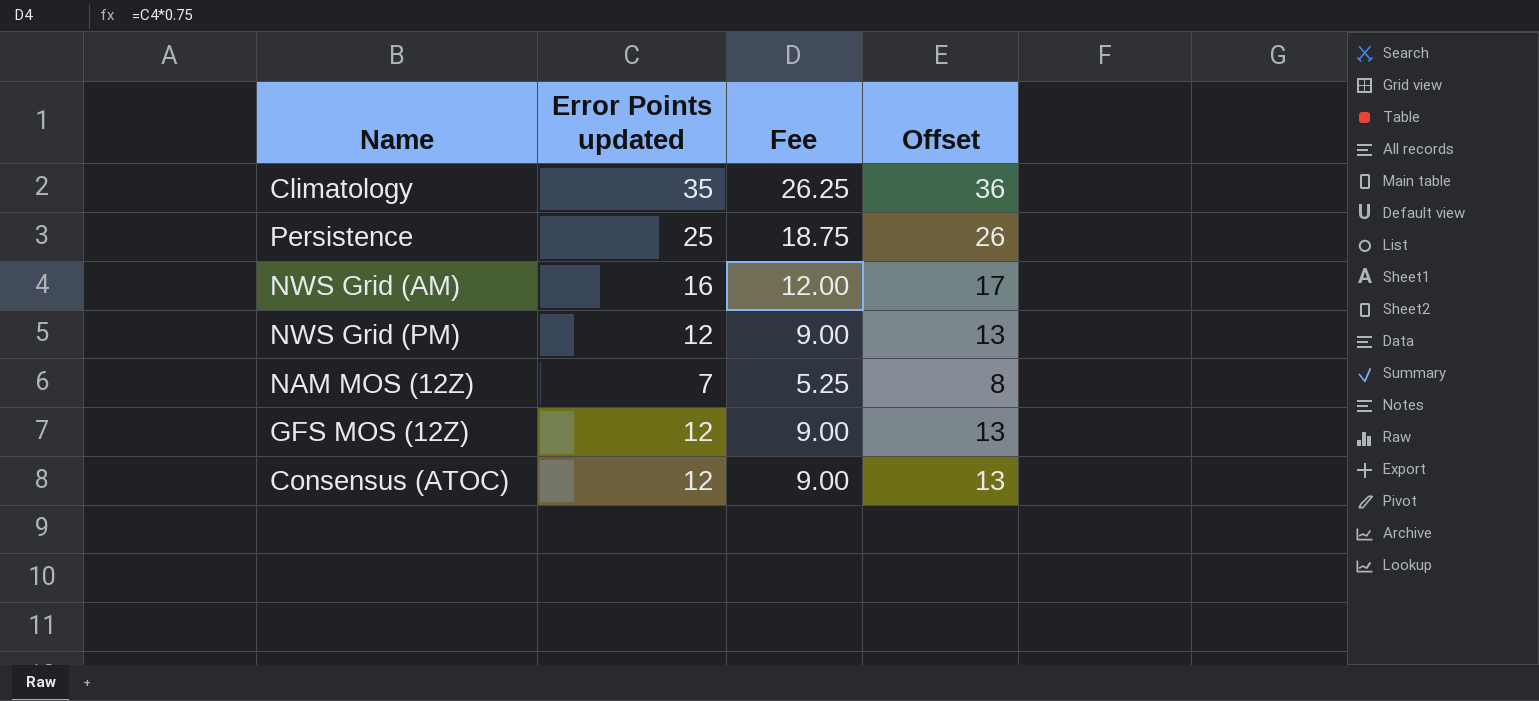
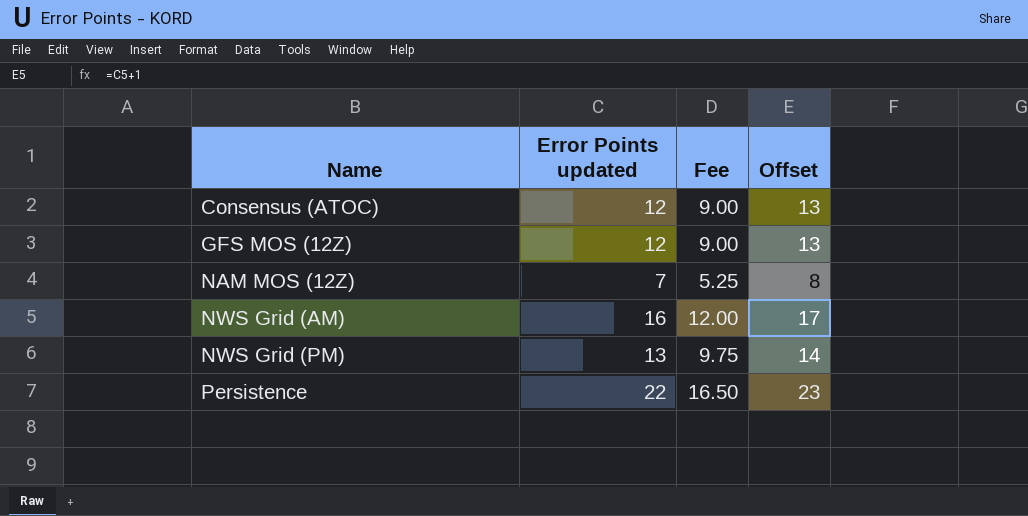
row order: none -> Name ascending
row Climatology: 35 | 26.25 | 36 -> none
NWS Grid (PM) | Error Points updated: 12 -> 13
NWS Grid (PM) | Fee: 9.00 -> 9.75
NWS Grid (PM) | Offset: 13 -> 14
Persistence | Error Points updated: 25 -> 22
Persistence | Fee: 18.75 -> 16.50
Persistence | Offset: 26 -> 23

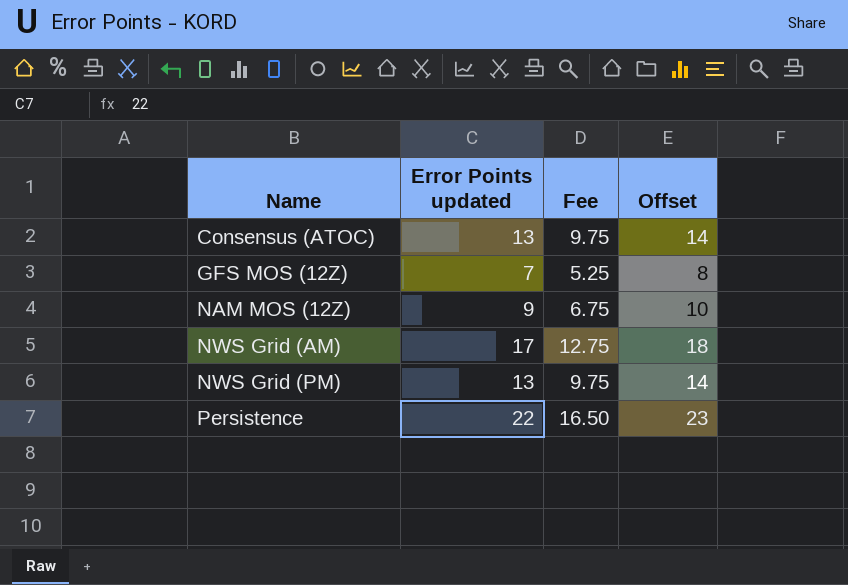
Consensus (ATOC) | Error Points updated: 12 -> 13
Consensus (ATOC) | Fee: 9.00 -> 9.75
Consensus (ATOC) | Offset: 13 -> 14
GFS MOS (12Z) | Error Points updated: 12 -> 7
GFS MOS (12Z) | Fee: 9.00 -> 5.25
GFS MOS (12Z) | Offset: 13 -> 8
NAM MOS (12Z) | Error Points updated: 7 -> 9
NAM MOS (12Z) | Fee: 5.25 -> 6.75
NAM MOS (12Z) | Offset: 8 -> 10
NWS Grid (AM) | Error Points updated: 16 -> 17
NWS Grid (AM) | Fee: 12.00 -> 12.75
NWS Grid (AM) | Offset: 17 -> 18

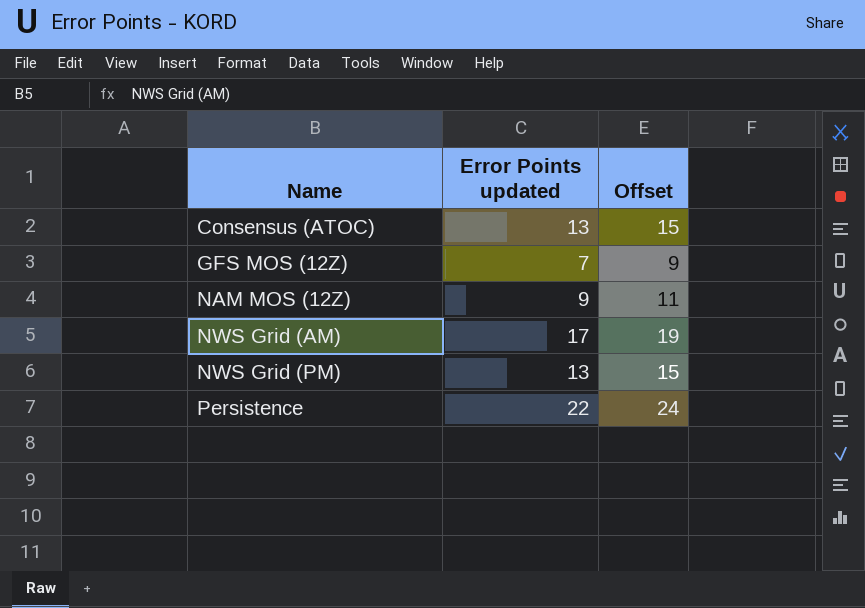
column Fee | formula: [Error Points updated] * 0.75 -> none
column Offset | formula: [Error Points updated] + 1 -> [Error Points updated] + 2

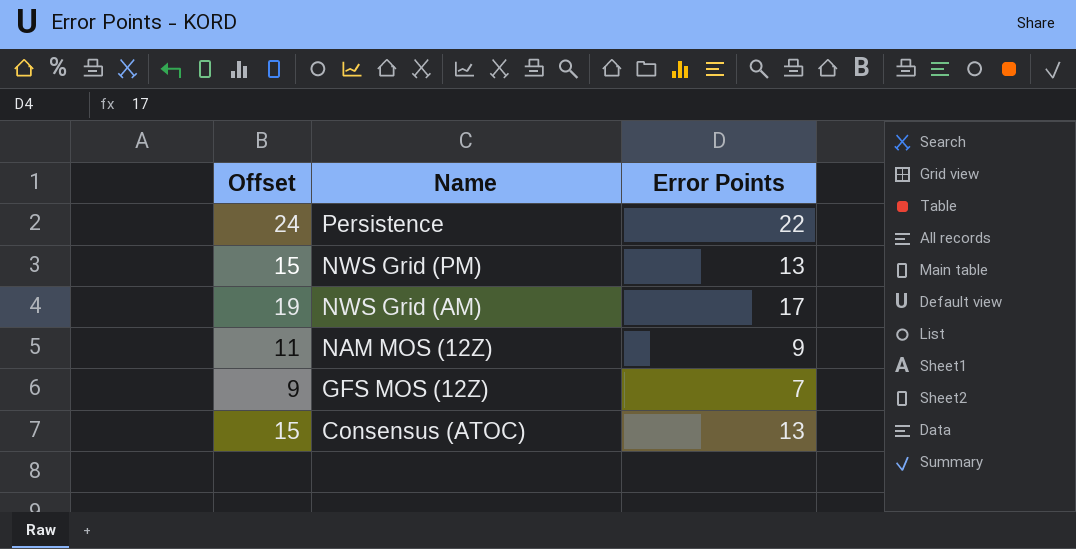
row order: Name ascending -> Name descending
column Offset | position: 3 -> 1
column name: Error Points updated -> Error Points

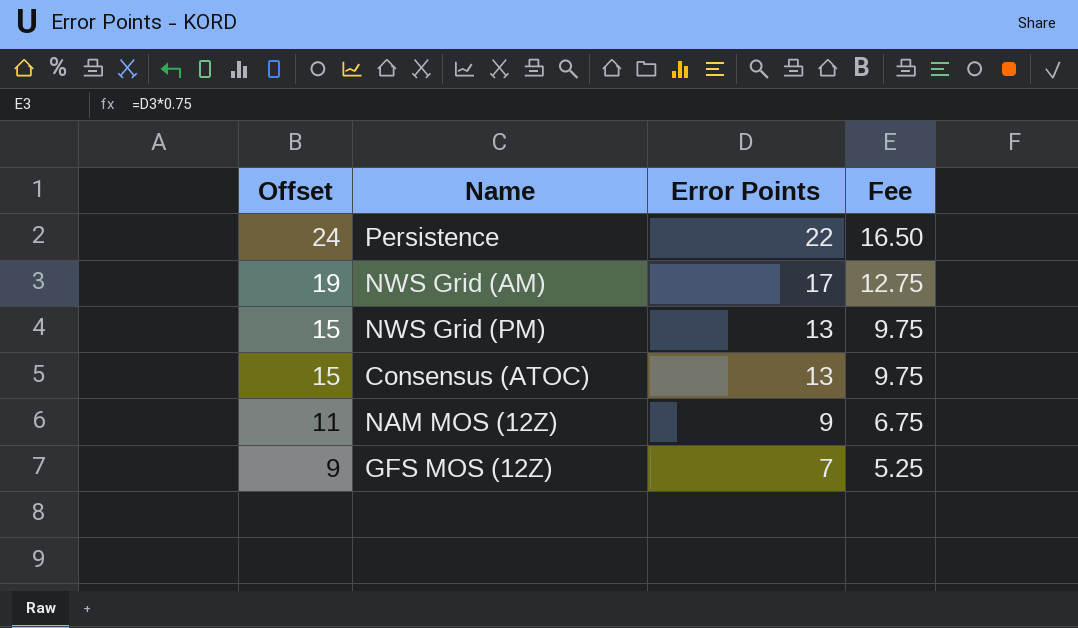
row order: Name descending -> Offset descending
column Fee | formula: none -> [Error Points] * 0.75

